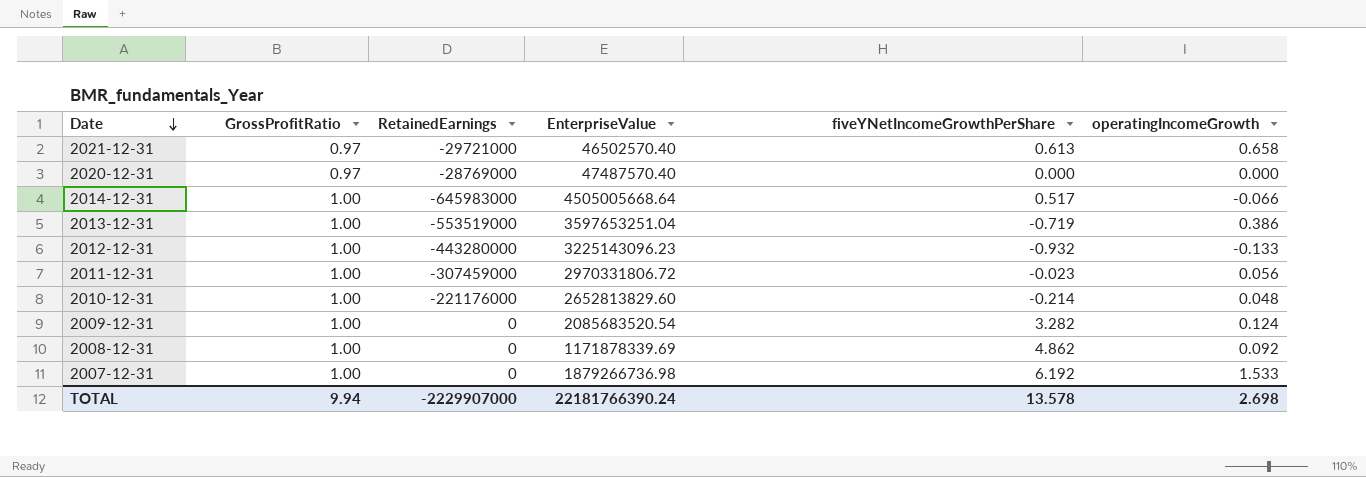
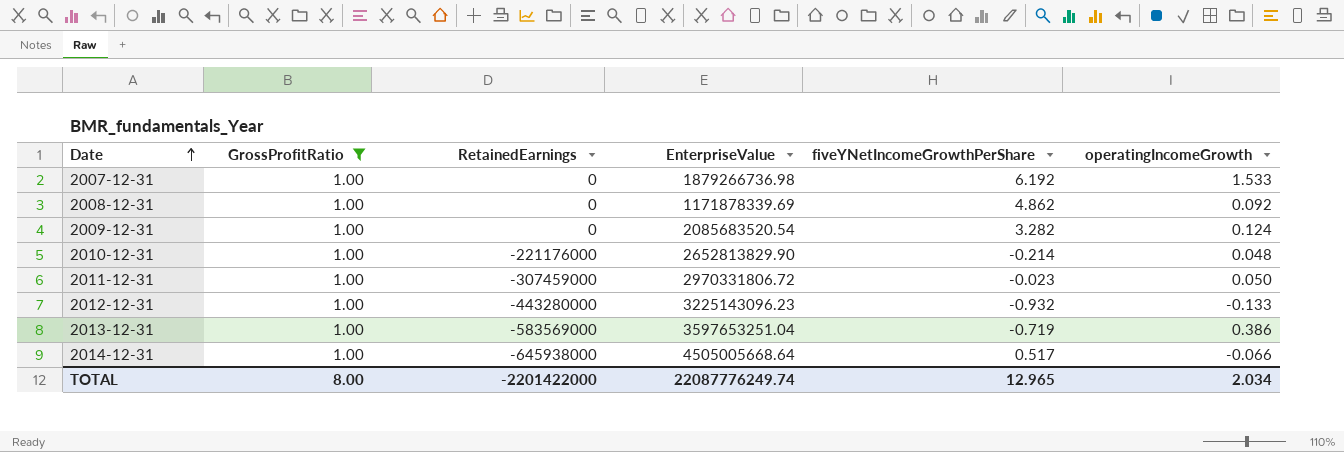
filter: none -> GrossProfitRatio = 1.00
row order: Date descending -> Date ascending
2010-12-31 | EnterpriseValue: 2652813829.60 -> 2652813829.90
2011-12-31 | operatingIncomeGrowth: 0.056 -> 0.050
2013-12-31 | RetainedEarnings: -553519000 -> -583569000
2014-12-31 | RetainedEarnings: -645983000 -> -645938000
TOTAL | GrossProfitRatio: 9.94 -> 8.00
TOTAL | RetainedEarnings: -2229907000 -> -2201422000
TOTAL | EnterpriseValue: 22181766390.24 -> 22087776249.74
TOTAL | fiveYNetIncomeGrowthPerShare: 13.578 -> 12.965
TOTAL | operatingIncomeGrowth: 2.698 -> 2.034

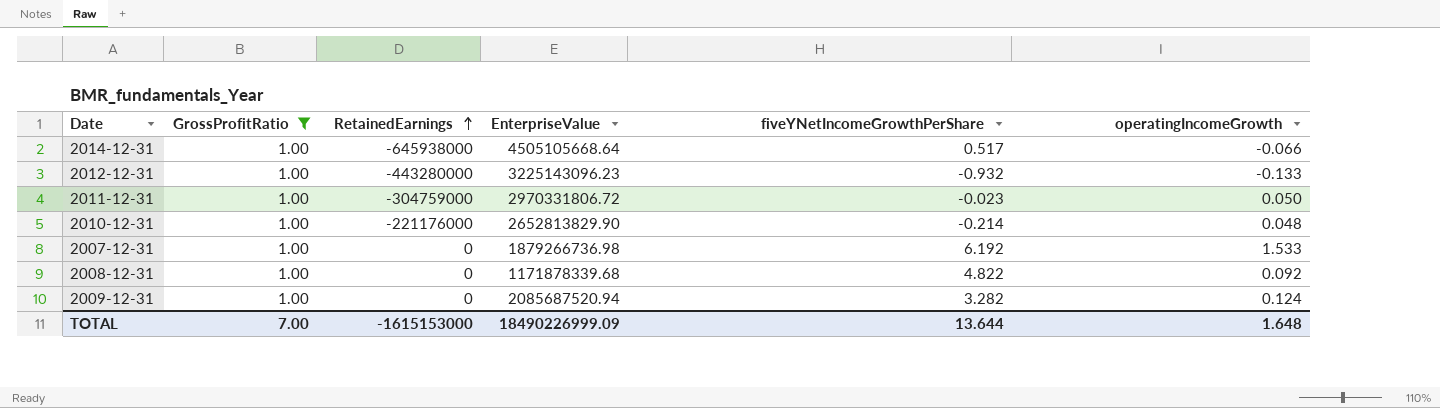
row order: Date ascending -> RetainedEarnings ascending
row 2013-12-31: 1.00 | -583569000 | 3597653251.04 | -0.719 | 0.386 -> none
2014-12-31 | EnterpriseValue: 4505005668.64 -> 4505105668.64
2011-12-31 | RetainedEarnings: -307459000 -> -304759000
2008-12-31 | EnterpriseValue: 1171878339.69 -> 1171878339.68
2008-12-31 | fiveYNetIncomeGrowthPerShare: 4.862 -> 4.822
2009-12-31 | EnterpriseValue: 2085683520.54 -> 2085687520.94
TOTAL | GrossProfitRatio: 8.00 -> 7.00
TOTAL | RetainedEarnings: -2201422000 -> -1615153000
TOTAL | EnterpriseValue: 22087776249.74 -> 18490226999.09
TOTAL | fiveYNetIncomeGrowthPerShare: 12.965 -> 13.644
TOTAL | operatingIncomeGrowth: 2.034 -> 1.648

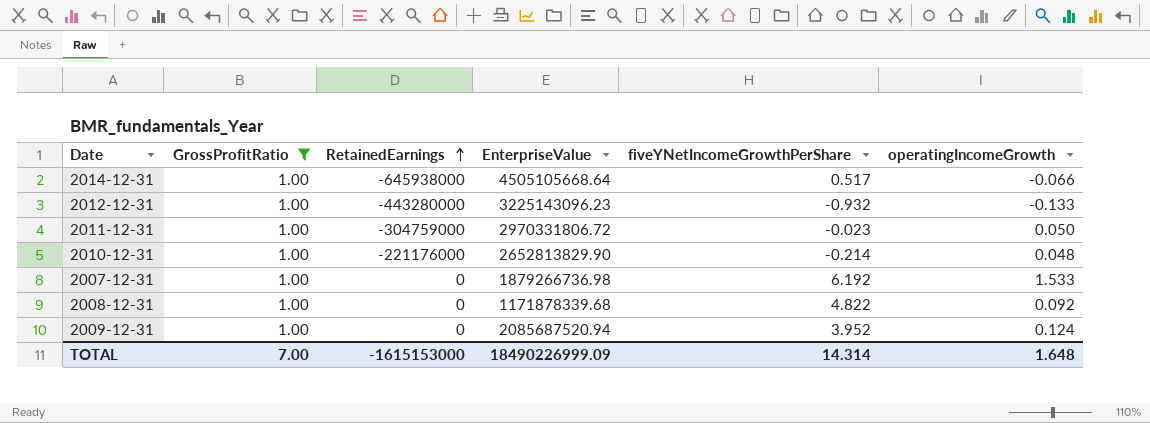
2009-12-31 | fiveYNetIncomeGrowthPerShare: 3.282 -> 3.952
TOTAL | fiveYNetIncomeGrowthPerShare: 13.644 -> 14.314

